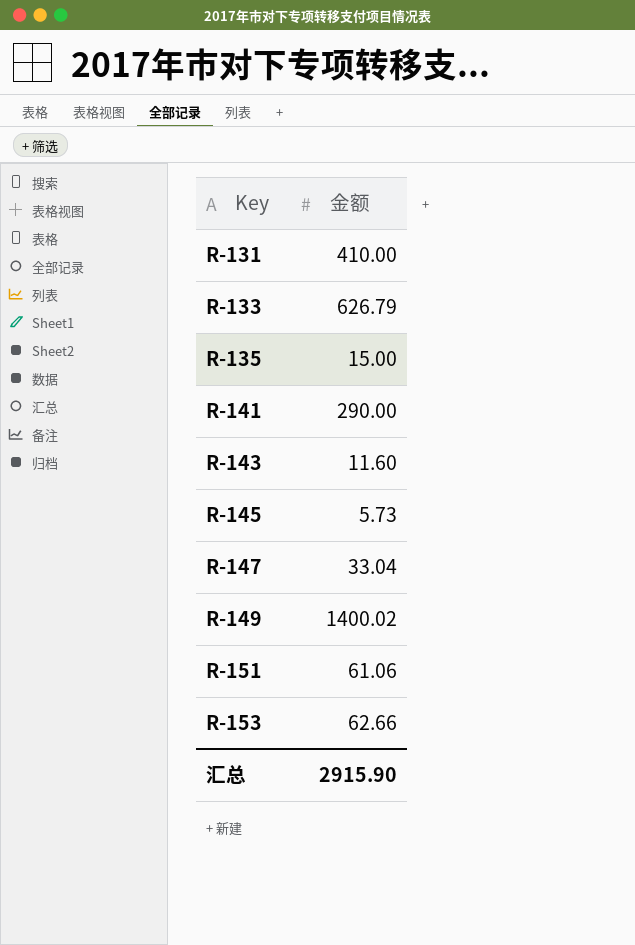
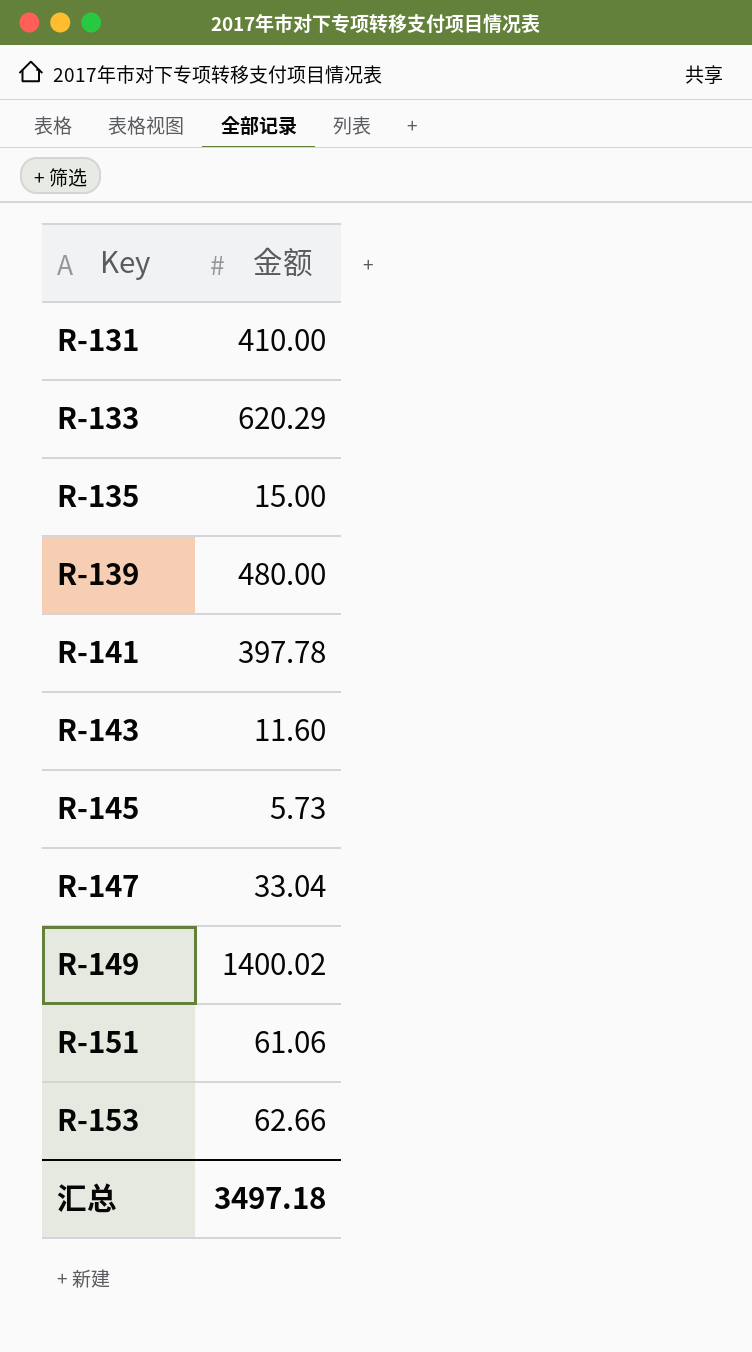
R-133 | 金额: 626.79 -> 620.29
row R-139: none -> 480.00
R-141 | 金额: 290.00 -> 397.78
汇总 | 金额: 2915.90 -> 3497.18

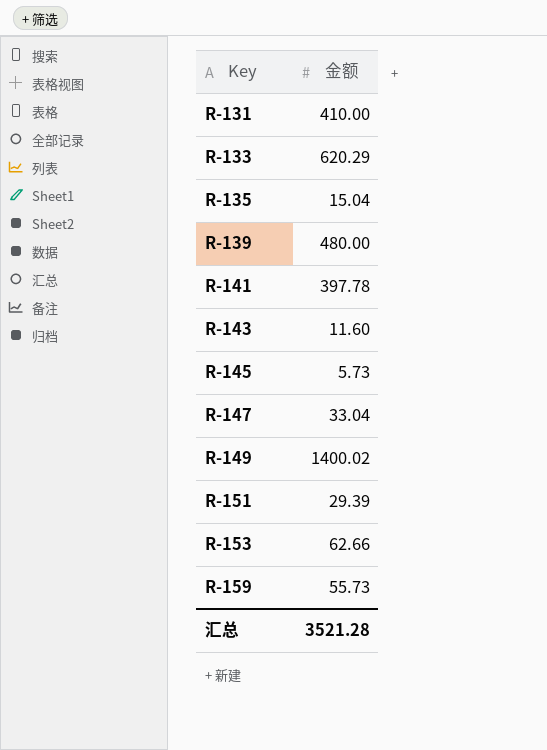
R-135 | 金额: 15.00 -> 15.04
R-151 | 金额: 61.06 -> 29.39
row R-159: none -> 55.73
汇总 | 金额: 3497.18 -> 3521.28

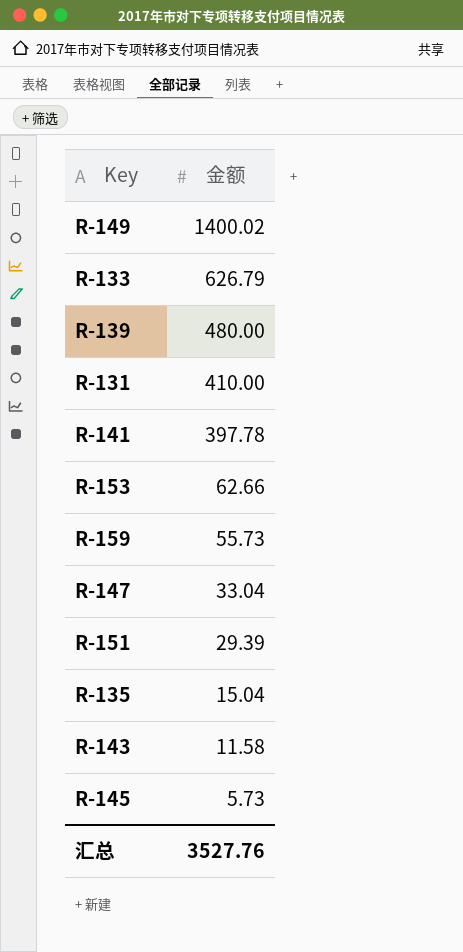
row order: Key ascending -> 金额 descending
R-133 | 金额: 620.29 -> 626.79
R-143 | 金额: 11.60 -> 11.58
汇总 | 金额: 3521.28 -> 3527.76

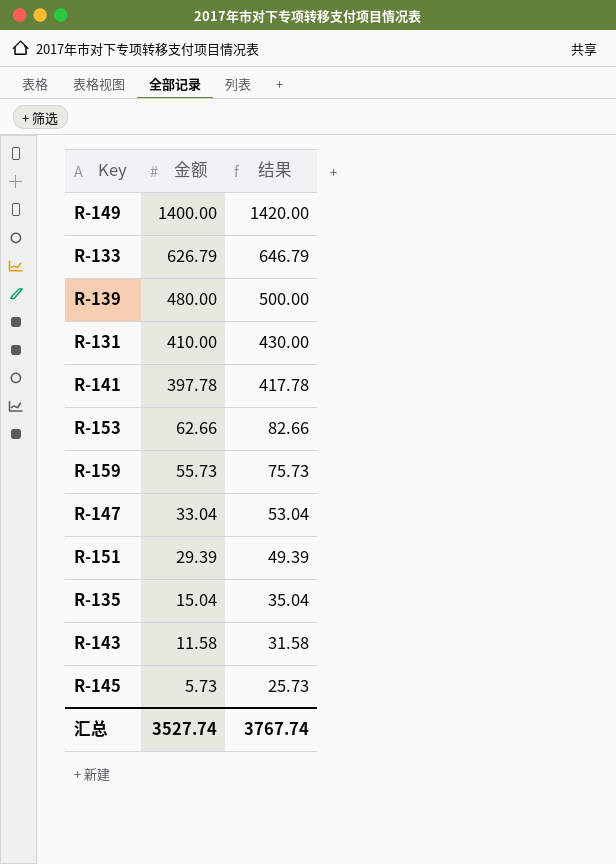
column 结果 | formula: none -> [金额] + 20
R-149 | 金额: 1400.02 -> 1400.00
汇总 | 金额: 3527.76 -> 3527.74

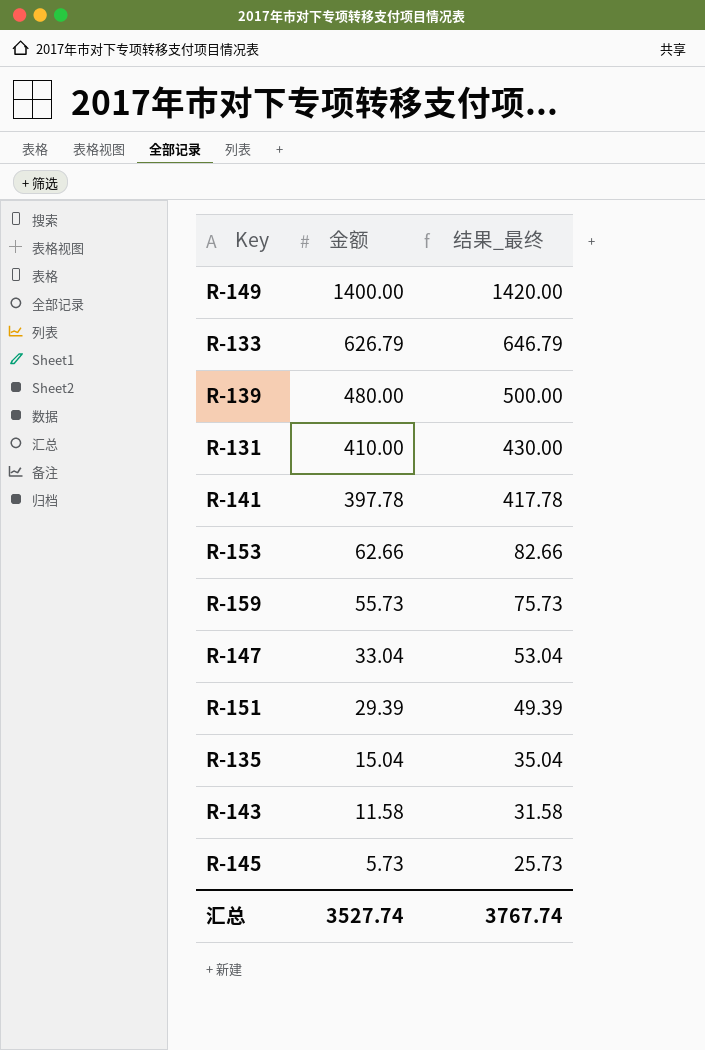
column name: 结果 -> 结果_最终

